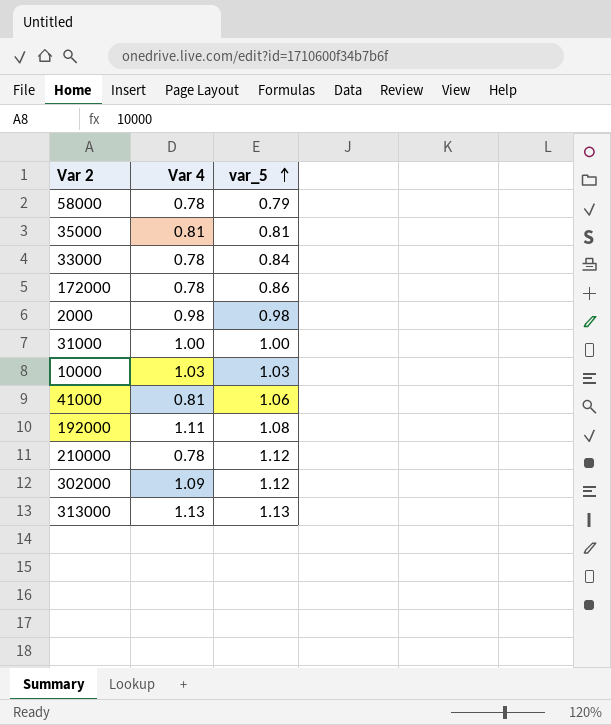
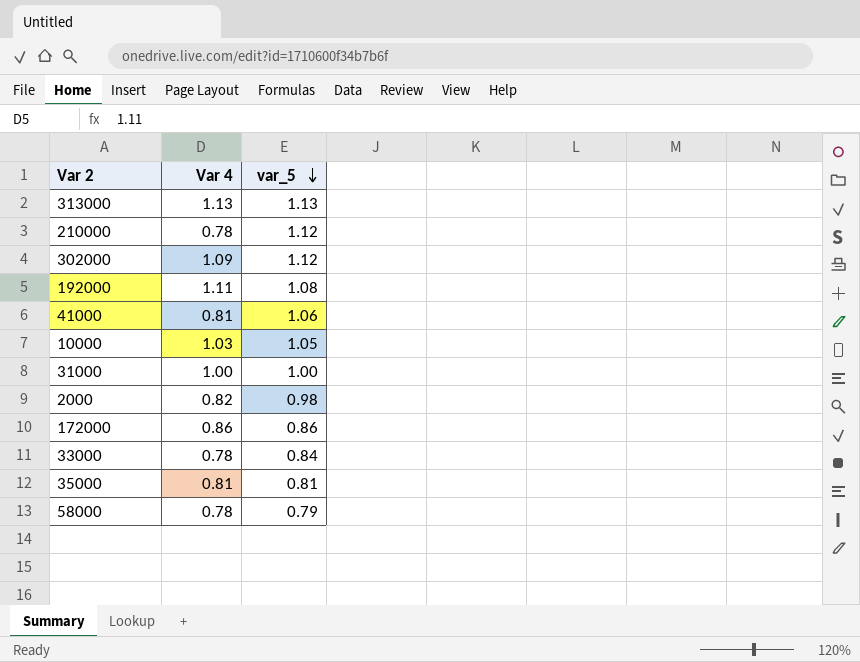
row order: var_5 ascending -> var_5 descending
10000 | var_5: 1.03 -> 1.05
2000 | Var 4: 0.98 -> 0.82
172000 | Var 4: 0.78 -> 0.86

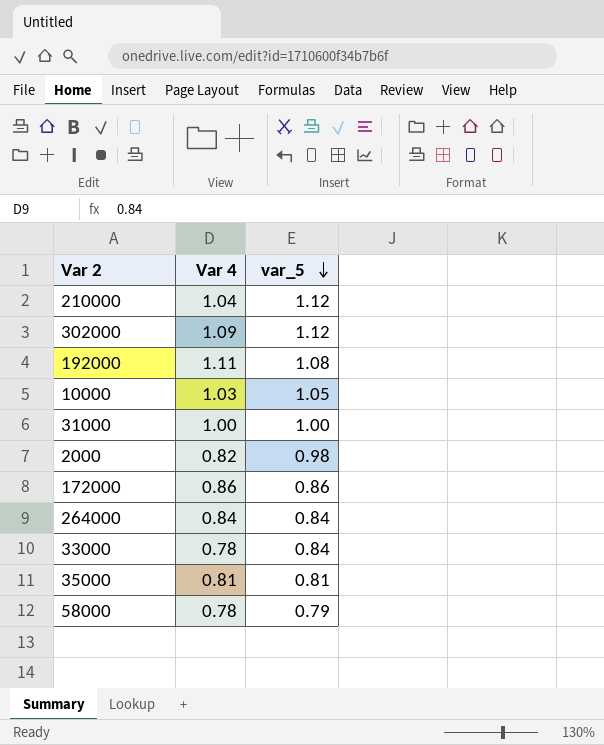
row 313000: 1.13 | 1.13 -> none
row 41000: 0.81 | 1.06 -> none
210000 | Var 4: 0.78 -> 1.04
row 264000: none -> 0.84 | 0.84

